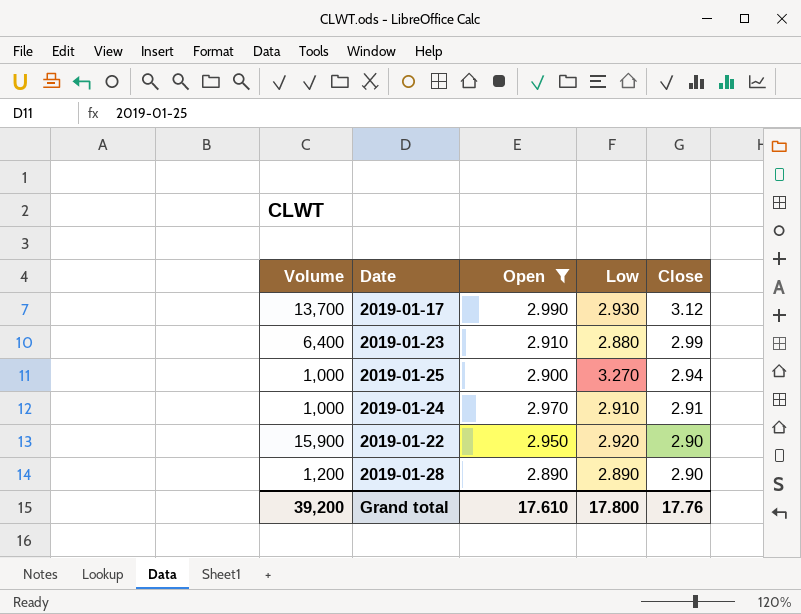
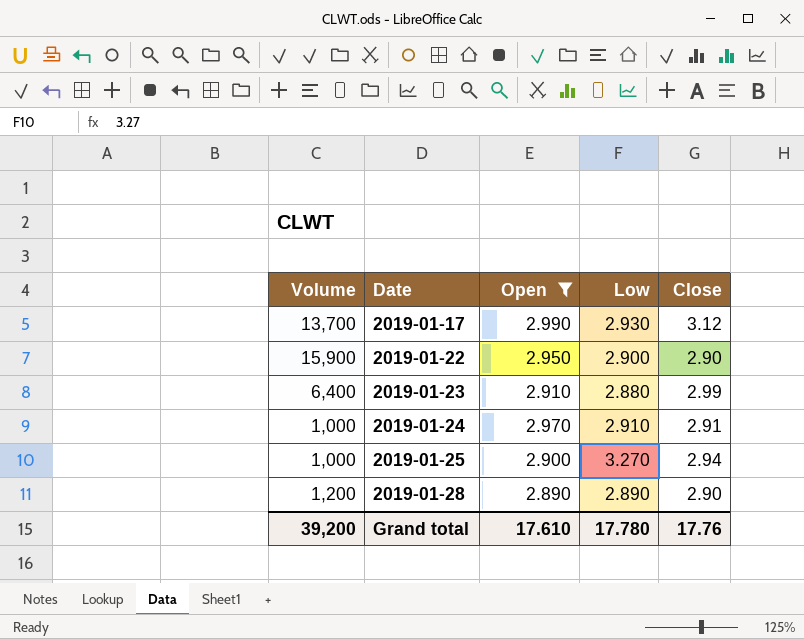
row order: Close descending -> Date ascending
2019-01-22 | Low: 2.920 -> 2.900
Grand total | Low: 17.800 -> 17.780

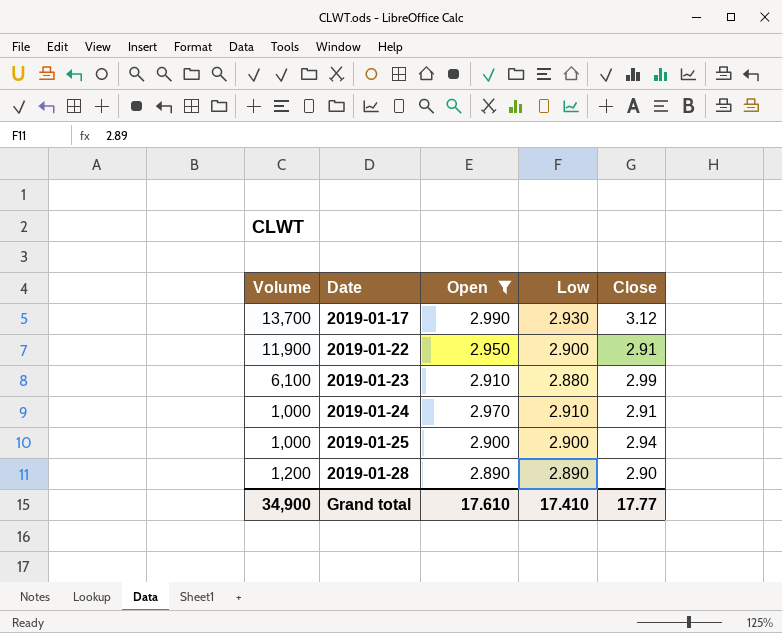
2019-01-22 | Volume: 15,900 -> 11,900
2019-01-22 | Close: 2.90 -> 2.91
2019-01-23 | Volume: 6,400 -> 6,100
2019-01-25 | Low: 3.270 -> 2.900
Grand total | Volume: 39,200 -> 34,900
Grand total | Low: 17.780 -> 17.410
Grand total | Close: 17.76 -> 17.77

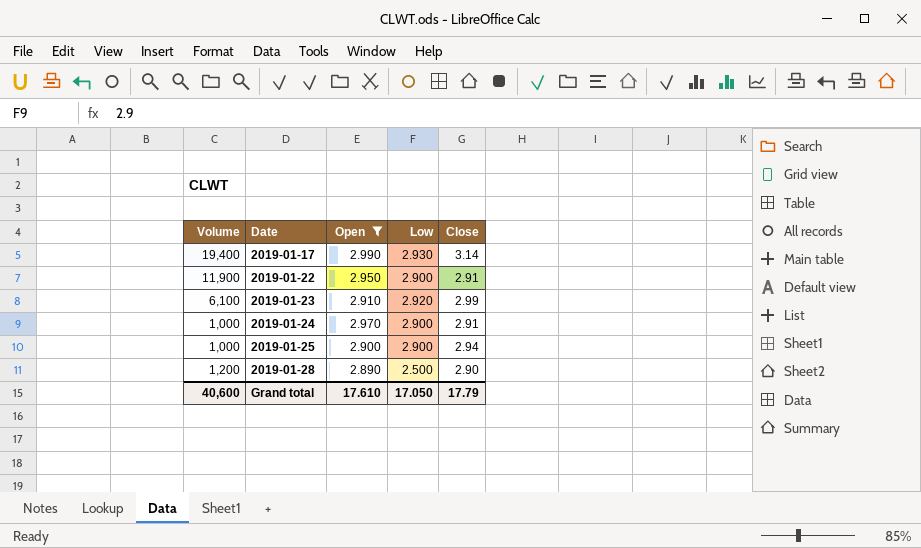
2019-01-17 | Volume: 13,700 -> 19,400
2019-01-17 | Close: 3.12 -> 3.14
2019-01-23 | Low: 2.880 -> 2.920
2019-01-24 | Low: 2.910 -> 2.900
2019-01-28 | Low: 2.890 -> 2.500
Grand total | Volume: 34,900 -> 40,600
Grand total | Low: 17.410 -> 17.050
Grand total | Close: 17.77 -> 17.79

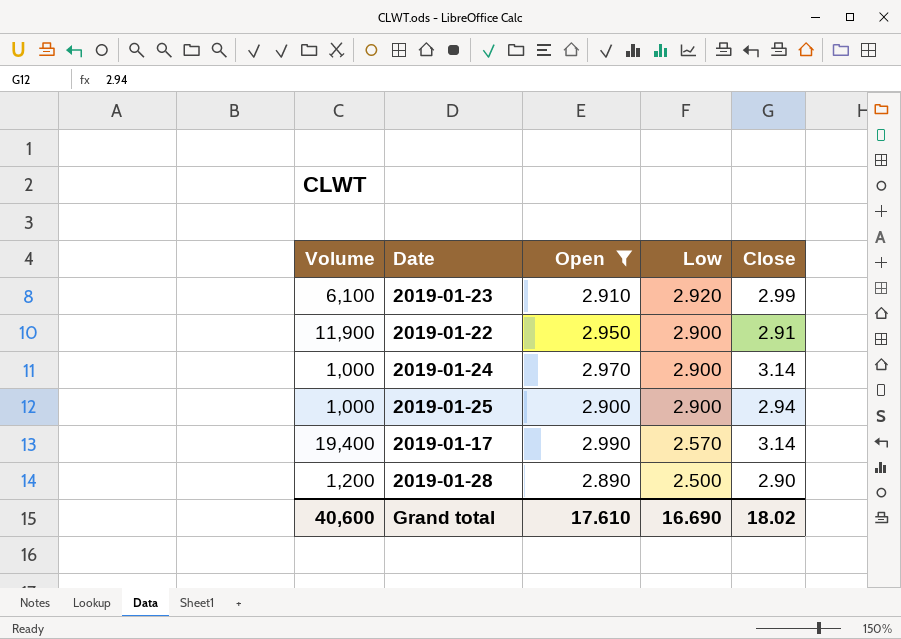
row order: Date ascending -> Low descending
2019-01-24 | Close: 2.91 -> 3.14
2019-01-17 | Low: 2.930 -> 2.570
Grand total | Low: 17.050 -> 16.690
Grand total | Close: 17.79 -> 18.02

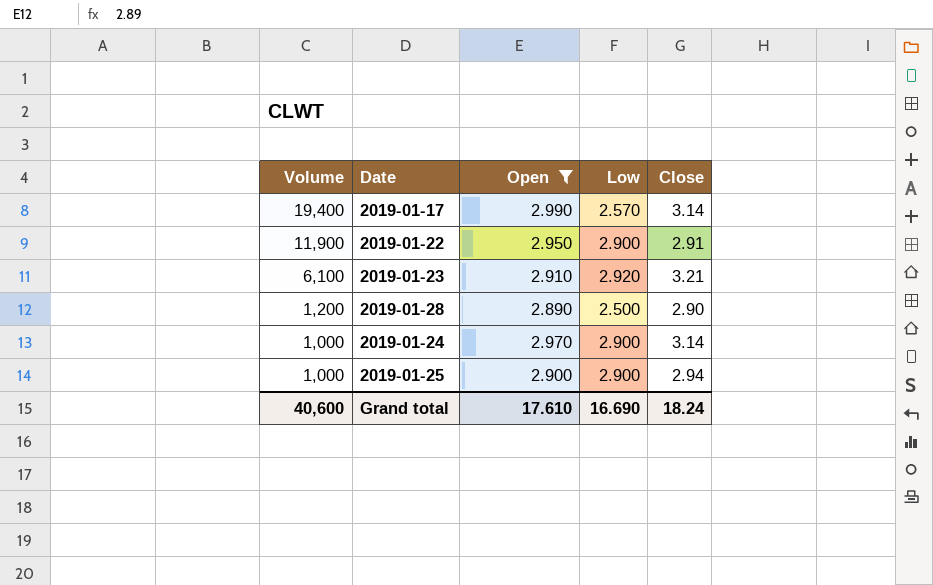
row order: Low descending -> Volume descending
2019-01-23 | Close: 2.99 -> 3.21
Grand total | Close: 18.02 -> 18.24

